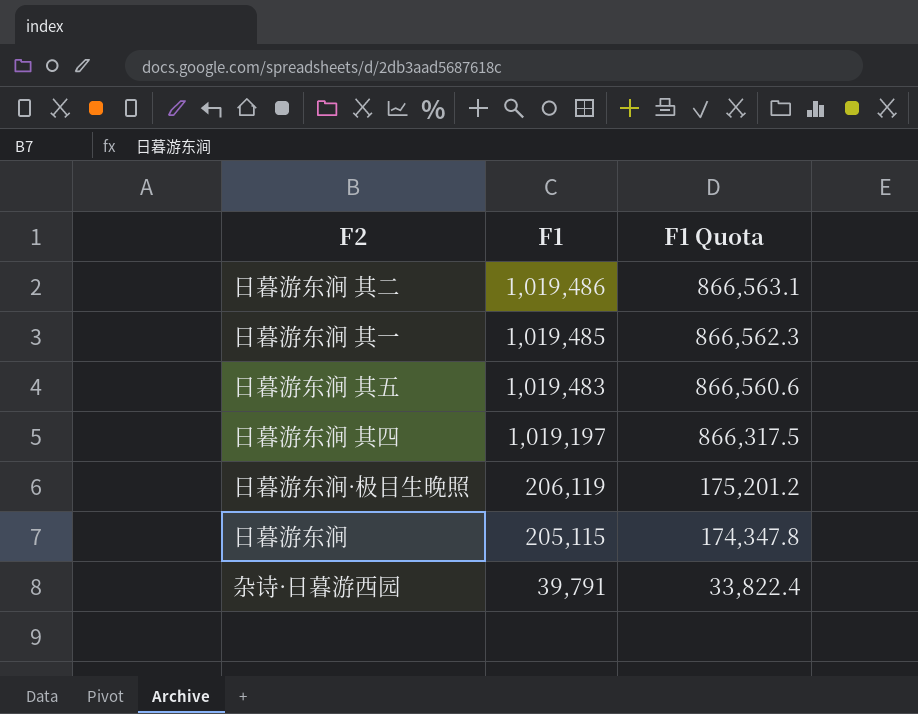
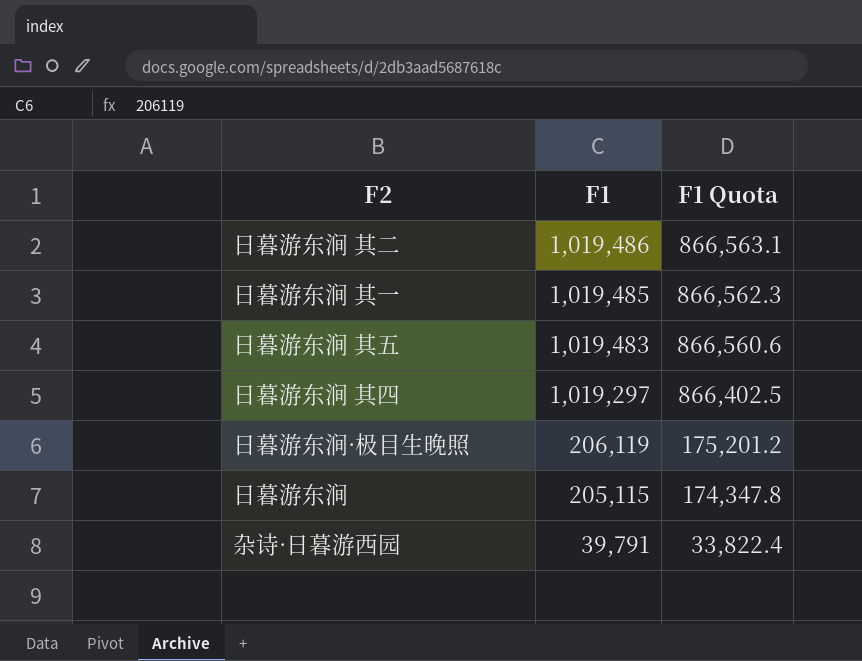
日暮游东涧 其四 | F1: 1,019,197 -> 1,019,297
日暮游东涧 其四 | F1 Quota: 866,317.5 -> 866,402.5

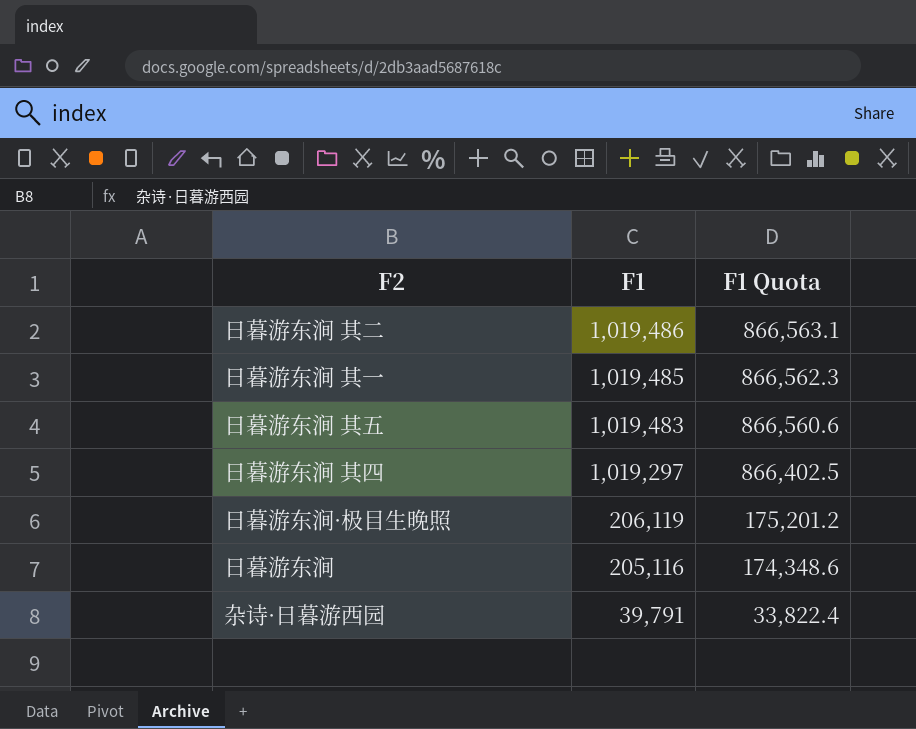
日暮游东涧 | F1: 205,115 -> 205,116
日暮游东涧 | F1 Quota: 174,347.8 -> 174,348.6

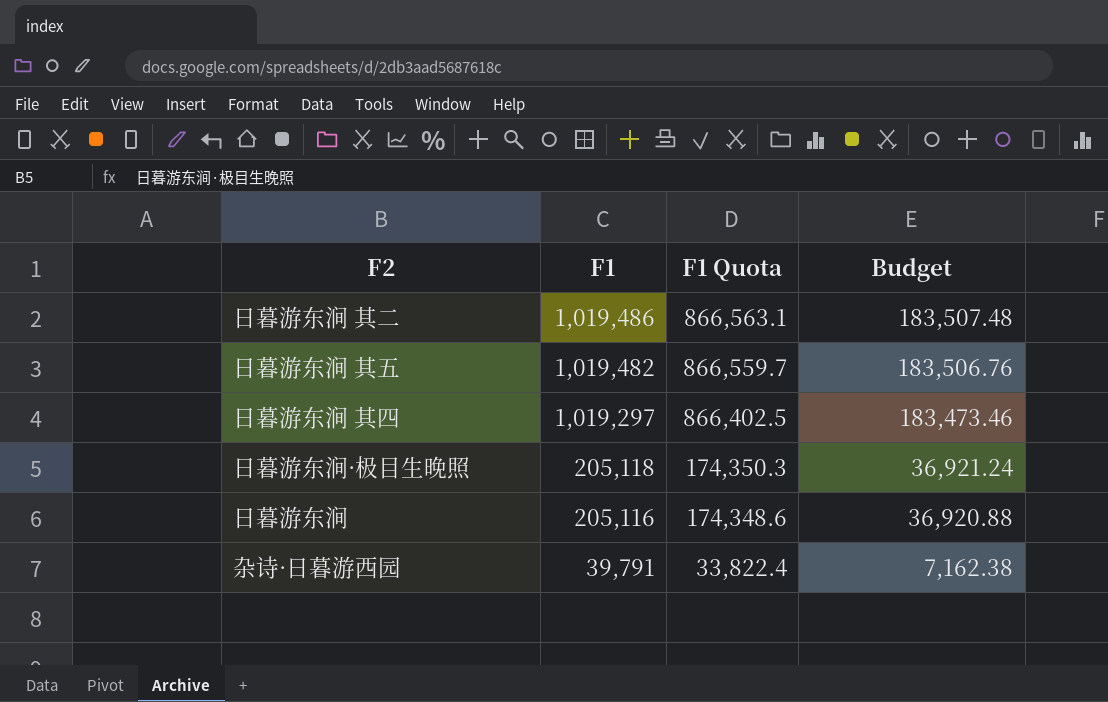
column Budget | formula: none -> [F1] * 0.18
row 日暮游东涧 其一: 1,019,485 | 866,562.3 -> none
日暮游东涧 其五 | F1: 1,019,483 -> 1,019,482
日暮游东涧 其五 | F1 Quota: 866,560.6 -> 866,559.7
日暮游东涧·极目生晚照 | F1: 206,119 -> 205,118
日暮游东涧·极目生晚照 | F1 Quota: 175,201.2 -> 174,350.3

